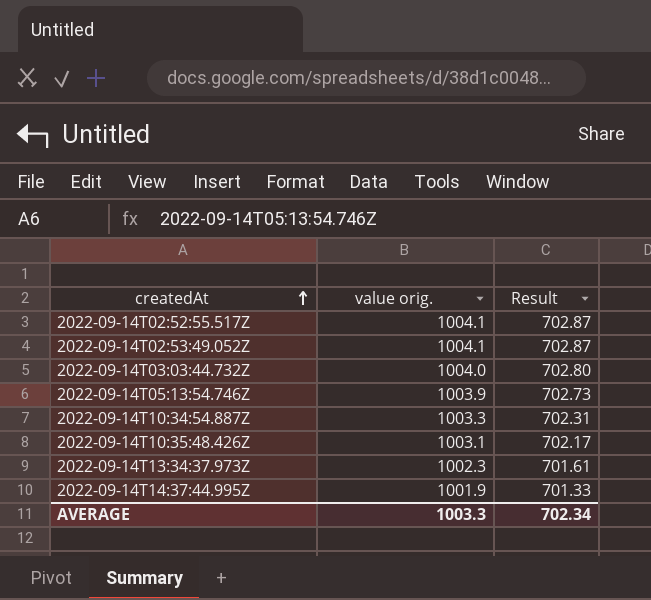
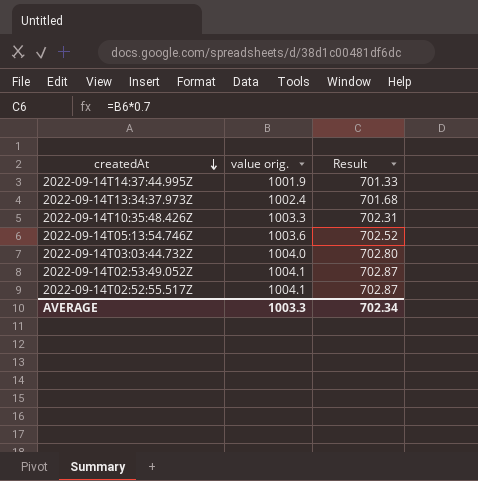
row order: createdAt ascending -> createdAt descending
row 2022-09-14T10:34:54.887Z: 1003.3 | 702.31 -> none
2022-09-14T13:34:37.973Z | value orig.: 1002.3 -> 1002.4
2022-09-14T13:34:37.973Z | Result: 701.61 -> 701.68
2022-09-14T10:35:48.426Z | value orig.: 1003.1 -> 1003.3
2022-09-14T10:35:48.426Z | Result: 702.17 -> 702.31
2022-09-14T05:13:54.746Z | value orig.: 1003.9 -> 1003.6
2022-09-14T05:13:54.746Z | Result: 702.73 -> 702.52

